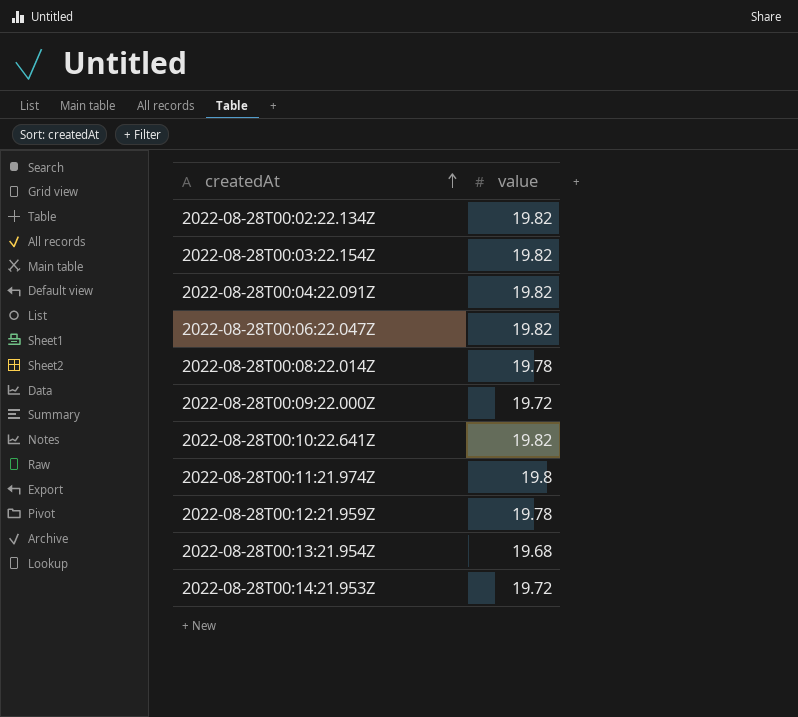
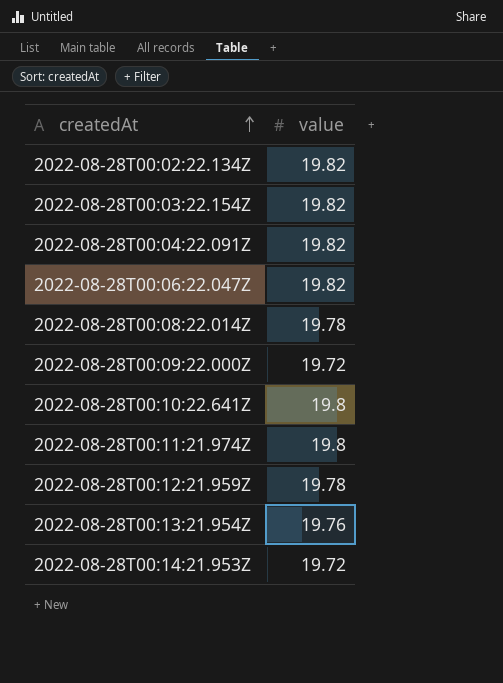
2022-08-28T00:10:22.641Z | value: 19.82 -> 19.8
2022-08-28T00:13:21.954Z | value: 19.68 -> 19.76

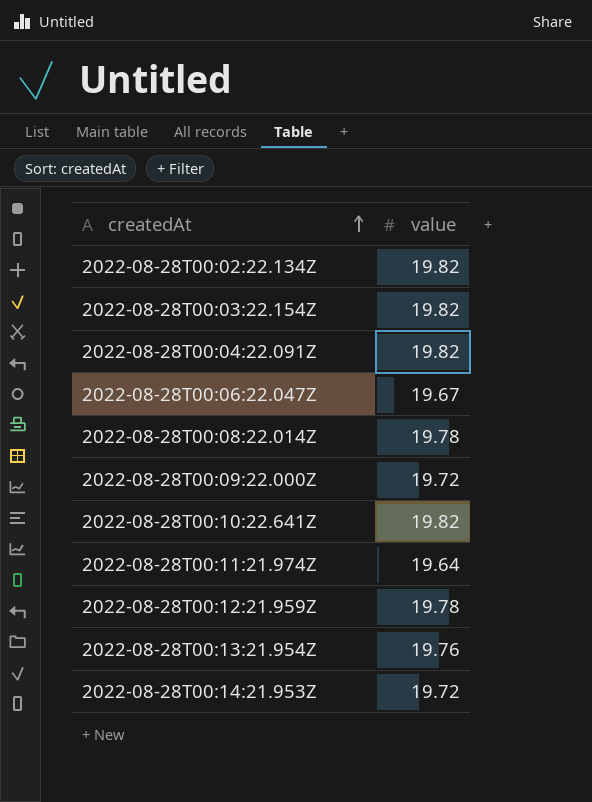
2022-08-28T00:06:22.047Z | value: 19.82 -> 19.67
2022-08-28T00:10:22.641Z | value: 19.8 -> 19.82
2022-08-28T00:11:21.974Z | value: 19.8 -> 19.64

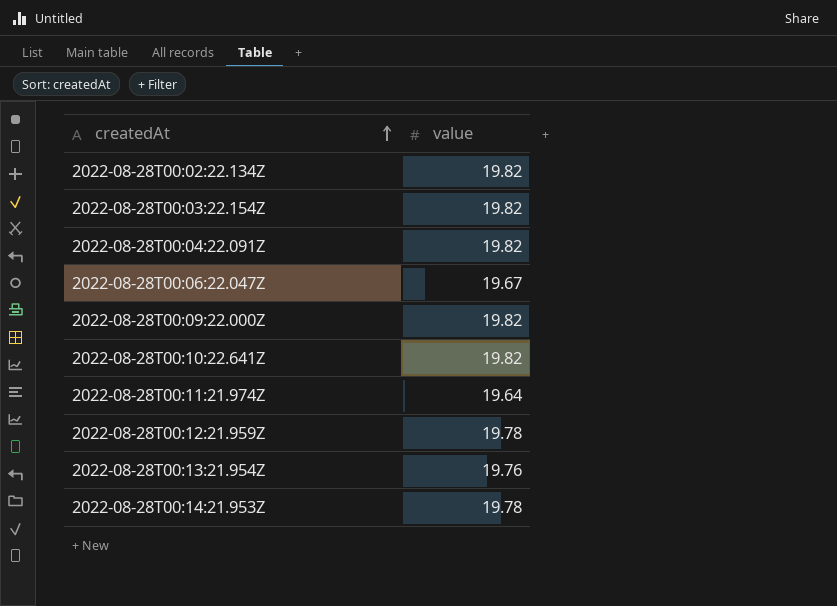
row 2022-08-28T00:08:22.014Z: 19.78 -> none
2022-08-28T00:09:22.000Z | value: 19.72 -> 19.82
2022-08-28T00:14:21.953Z | value: 19.72 -> 19.78

